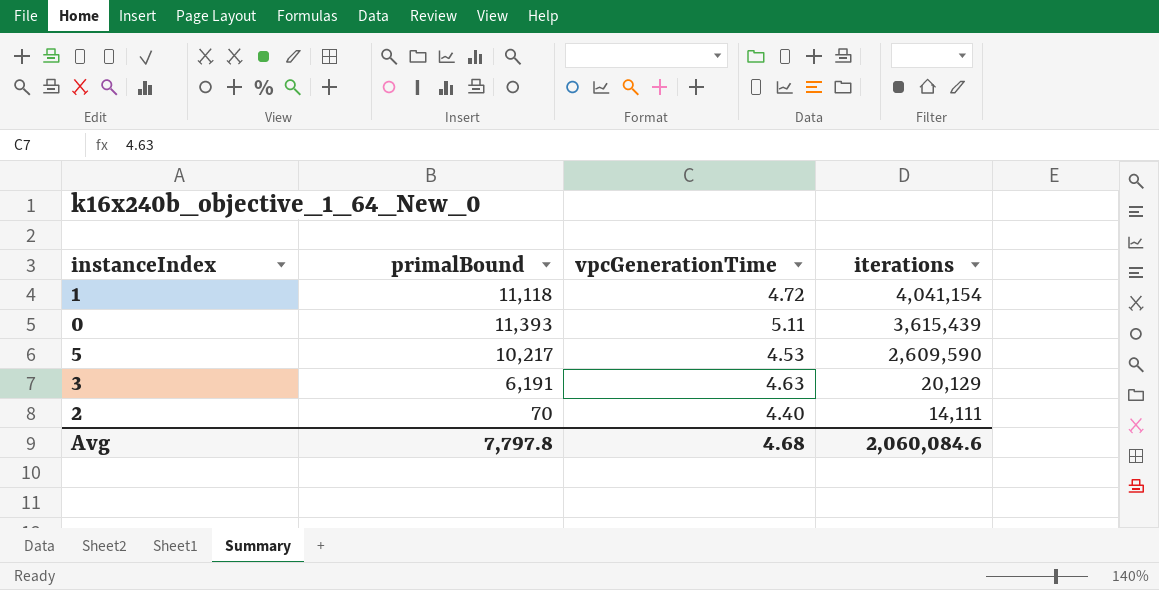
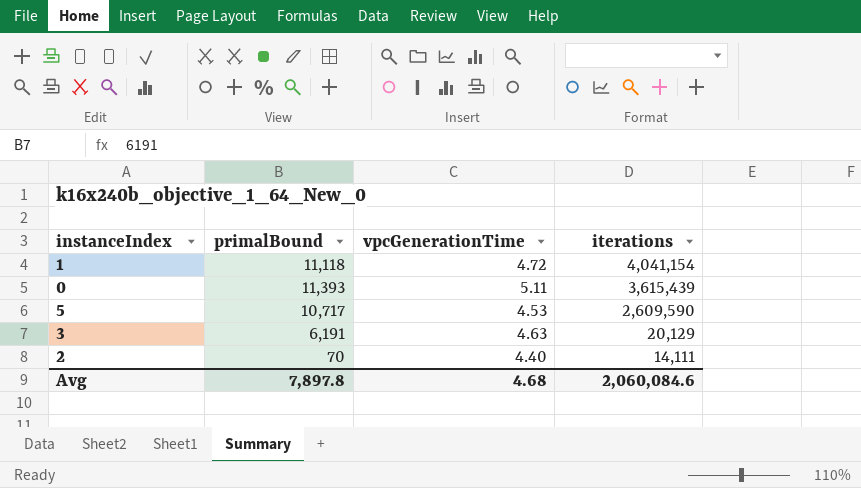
5 | primalBound: 10,217 -> 10,717
Avg | primalBound: 7,797.8 -> 7,897.8

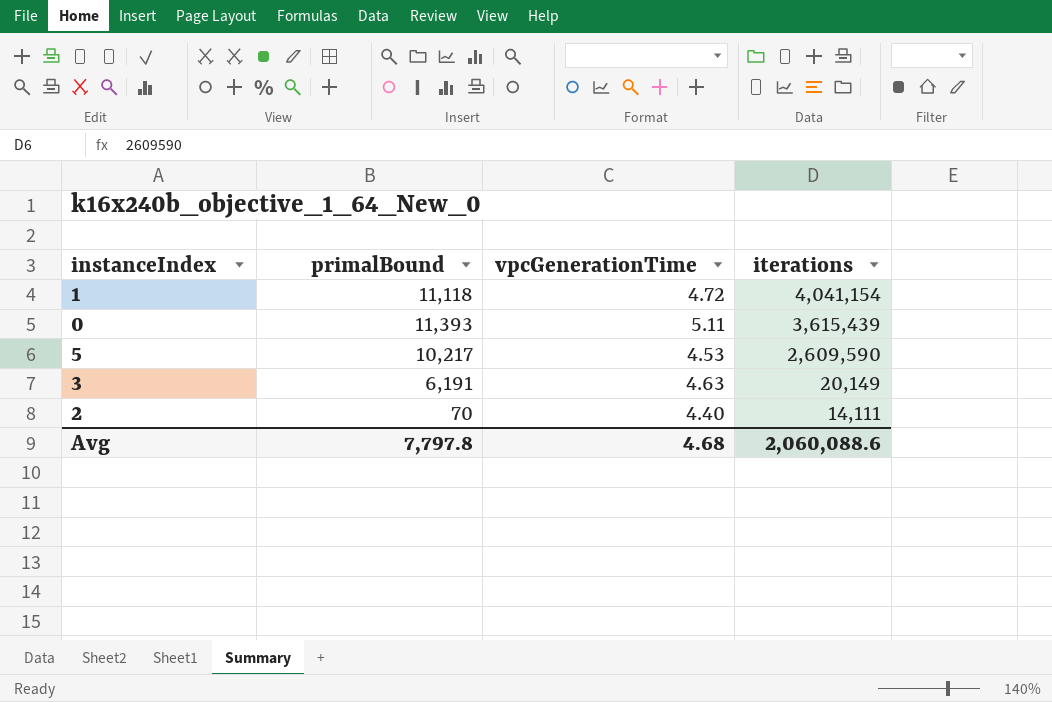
5 | primalBound: 10,717 -> 10,217
3 | iterations: 20,129 -> 20,149
Avg | primalBound: 7,897.8 -> 7,797.8
Avg | iterations: 2,060,084.6 -> 2,060,088.6

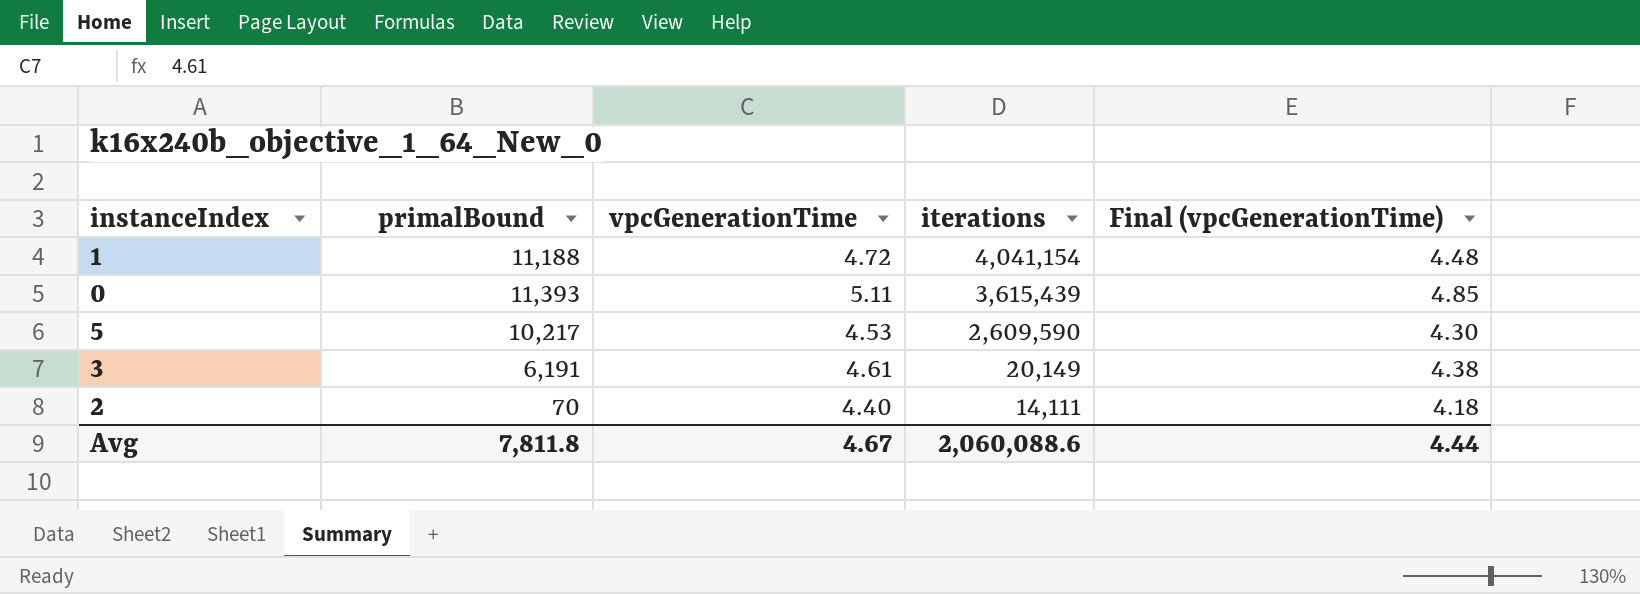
column Final (vpcGenerationTime) | formula: none -> [vpcGenerationTime] * 0.95
1 | primalBound: 11,118 -> 11,188
3 | vpcGenerationTime: 4.63 -> 4.61
Avg | primalBound: 7,797.8 -> 7,811.8
Avg | vpcGenerationTime: 4.68 -> 4.67

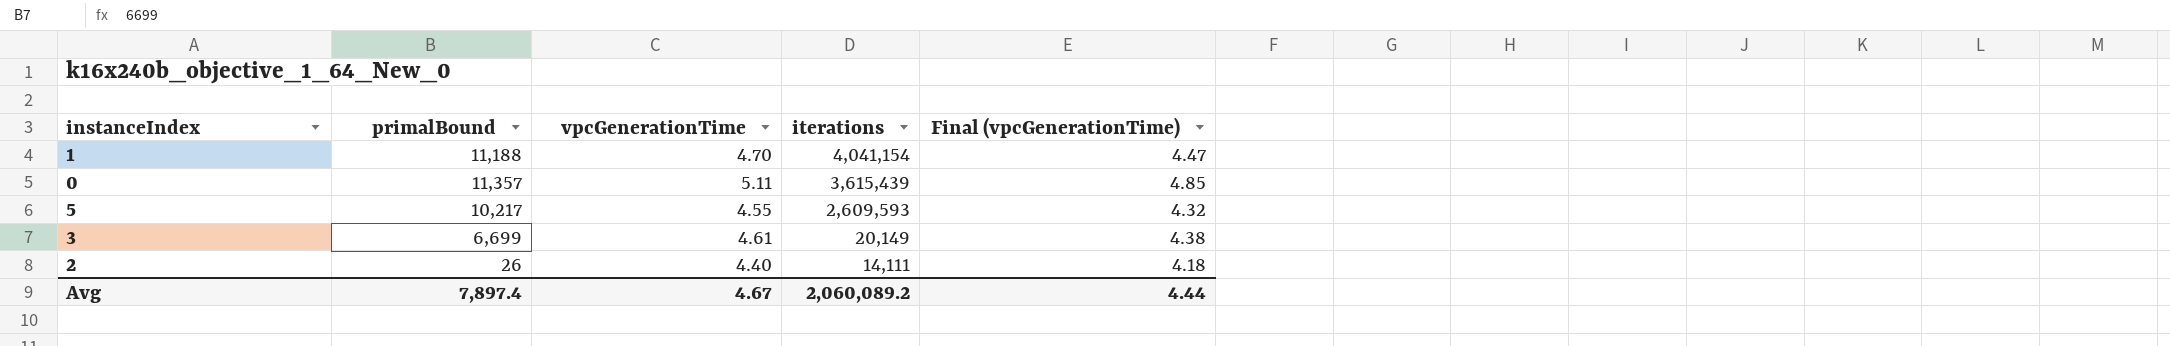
1 | vpcGenerationTime: 4.72 -> 4.70
1 | Final (vpcGenerationTime): 4.48 -> 4.47
0 | primalBound: 11,393 -> 11,357
5 | vpcGenerationTime: 4.53 -> 4.55
5 | iterations: 2,609,590 -> 2,609,593
5 | Final (vpcGenerationTime): 4.30 -> 4.32
3 | primalBound: 6,191 -> 6,699
2 | primalBound: 70 -> 26
Avg | primalBound: 7,811.8 -> 7,897.4
Avg | iterations: 2,060,088.6 -> 2,060,089.2

